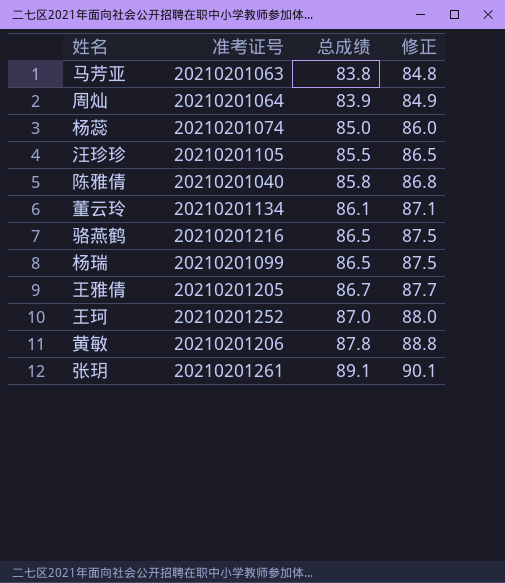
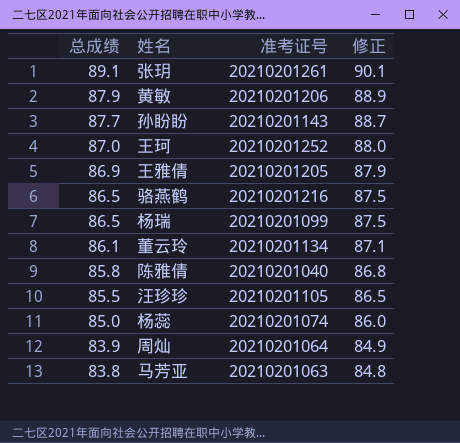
row order: 总成绩 ascending -> 总成绩 descending
column 总成绩 | position: 3 -> 1
黄敏 | 总成绩: 87.8 -> 87.9
黄敏 | 修正: 88.8 -> 88.9
row 孙盼盼: none -> 87.7 | 20210201143 | 88.7
王雅倩 | 总成绩: 86.7 -> 86.9
王雅倩 | 修正: 87.7 -> 87.9

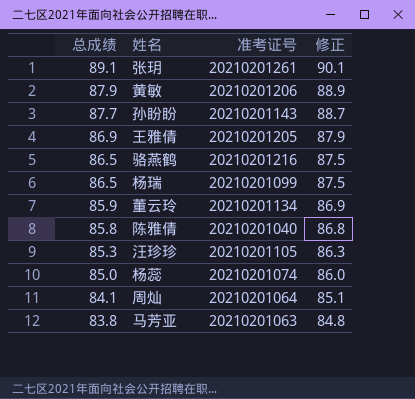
row 王珂: 87.0 | 20210201252 | 88.0 -> none
董云玲 | 总成绩: 86.1 -> 85.9
董云玲 | 修正: 87.1 -> 86.9
汪珍珍 | 总成绩: 85.5 -> 85.3
汪珍珍 | 修正: 86.5 -> 86.3
周灿 | 总成绩: 83.9 -> 84.1
周灿 | 修正: 84.9 -> 85.1

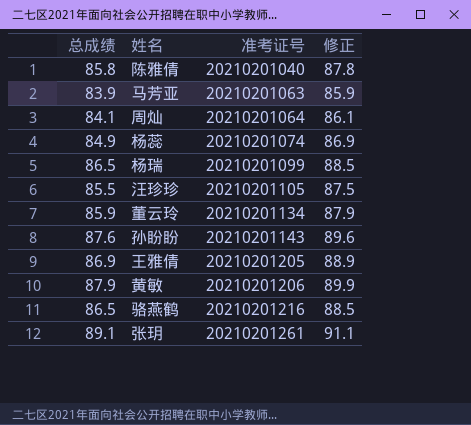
row order: 总成绩 descending -> 准考证号 ascending
column 修正 | formula: [总成绩] + 1 -> [总成绩] + 2
马芳亚 | 总成绩: 83.8 -> 83.9
杨蕊 | 总成绩: 85.0 -> 84.9
汪珍珍 | 总成绩: 85.3 -> 85.5
孙盼盼 | 总成绩: 87.7 -> 87.6

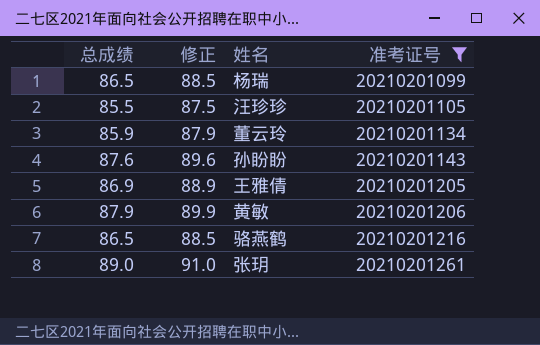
filter: none -> 准考证号 >= 20210201099
column 修正 | position: 4 -> 2
张玥 | 总成绩: 89.1 -> 89.0
张玥 | 修正: 91.1 -> 91.0

